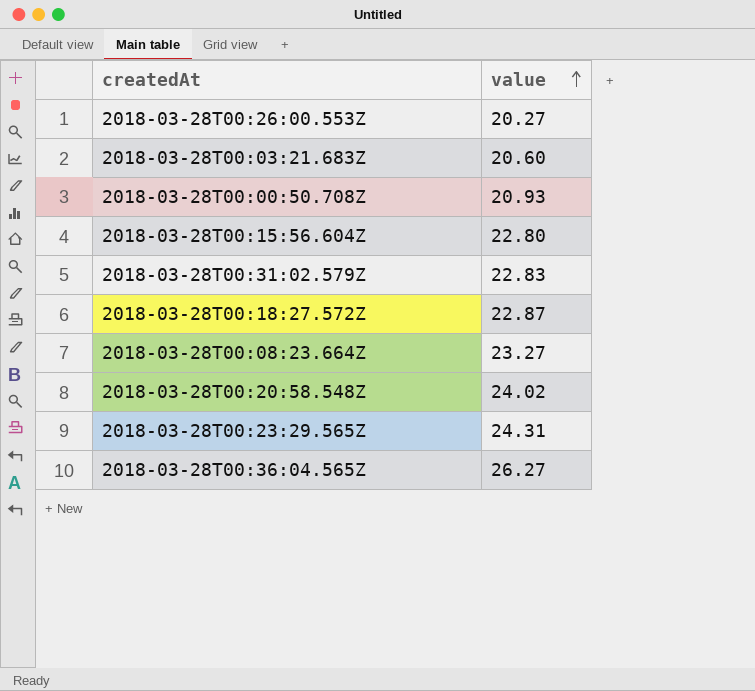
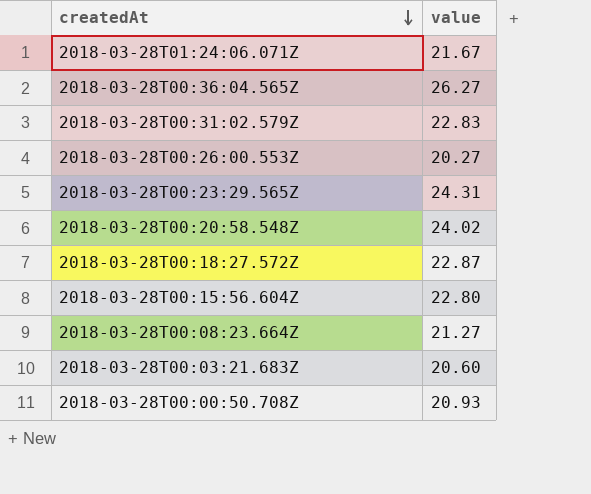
row order: value ascending -> createdAt descending
row 2018-03-28T01:24:06.071Z: none -> 21.67
2018-03-28T00:08:23.664Z | value: 23.27 -> 21.27

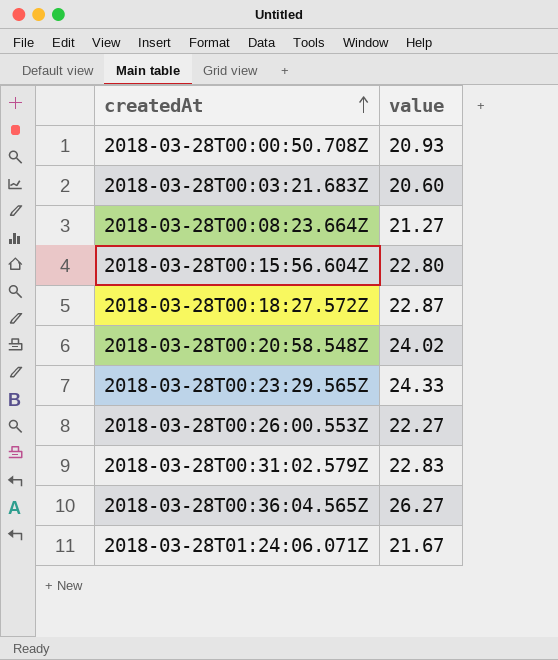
row order: createdAt descending -> createdAt ascending
2018-03-28T00:23:29.565Z | value: 24.31 -> 24.33
2018-03-28T00:26:00.553Z | value: 20.27 -> 22.27

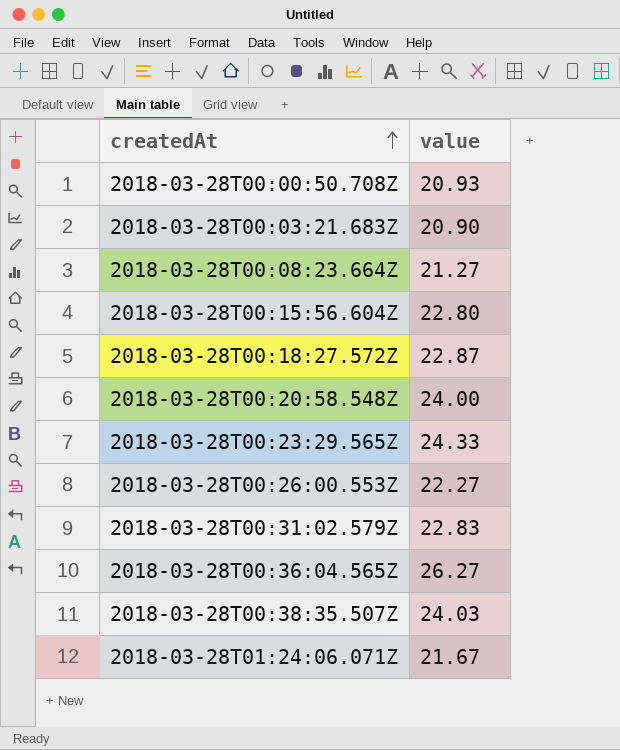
2018-03-28T00:03:21.683Z | value: 20.60 -> 20.90
2018-03-28T00:20:58.548Z | value: 24.02 -> 24.00
row 2018-03-28T00:38:35.507Z: none -> 24.03

